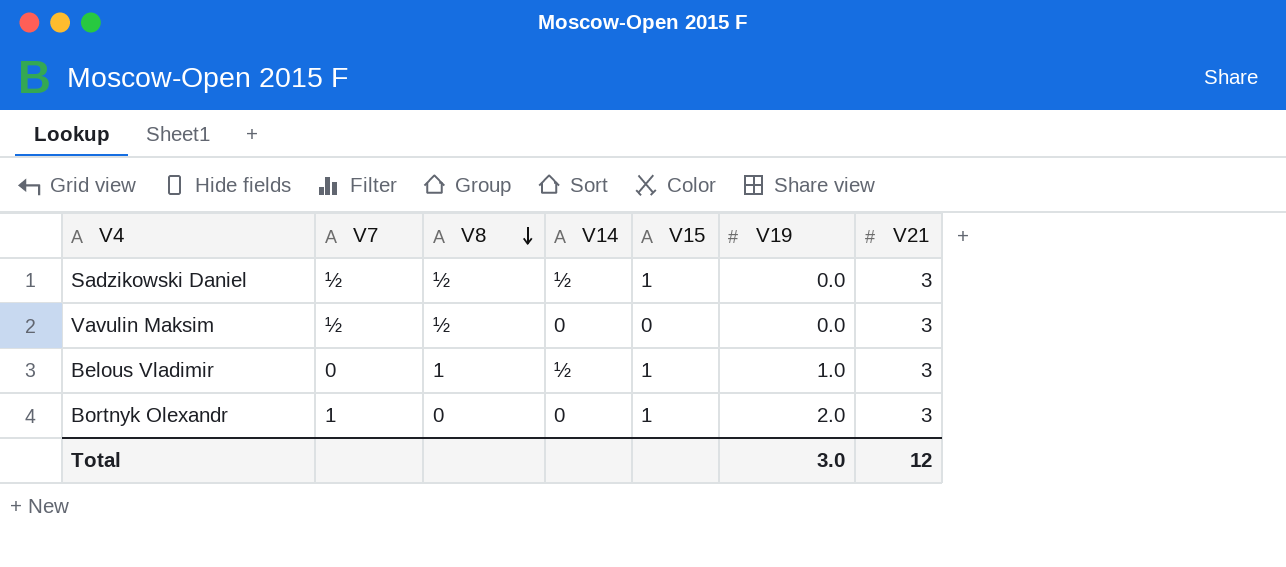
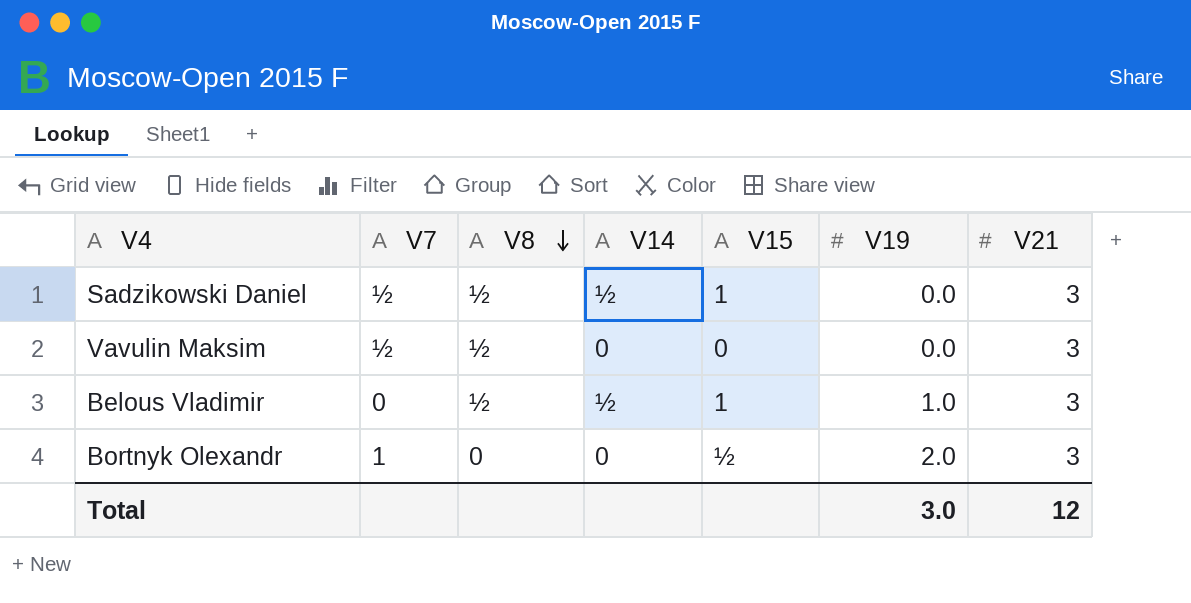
Belous Vladimir | V8: 1 -> ½
Bortnyk Olexandr | V15: 1 -> ½

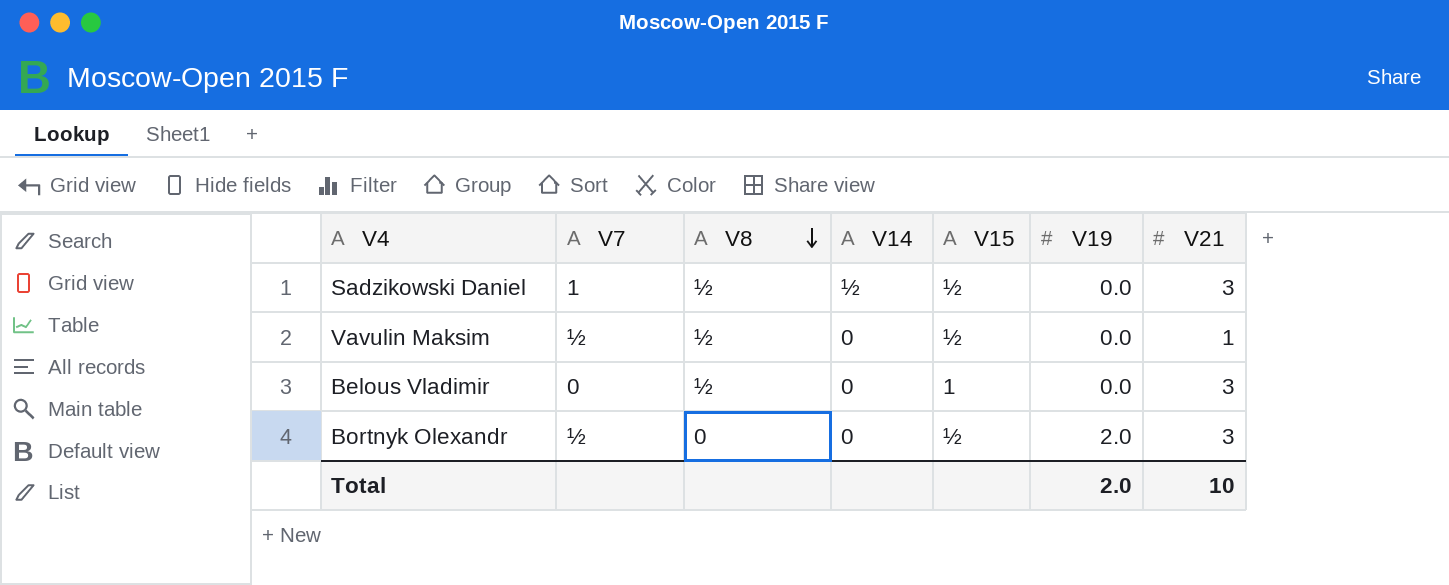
Sadzikowski Daniel | V7: ½ -> 1
Sadzikowski Daniel | V15: 1 -> ½
Vavulin Maksim | V15: 0 -> ½
Vavulin Maksim | V21: 3 -> 1
Belous Vladimir | V14: ½ -> 0
Belous Vladimir | V19: 1.0 -> 0.0
Bortnyk Olexandr | V7: 1 -> ½
Total | V19: 3.0 -> 2.0
Total | V21: 12 -> 10

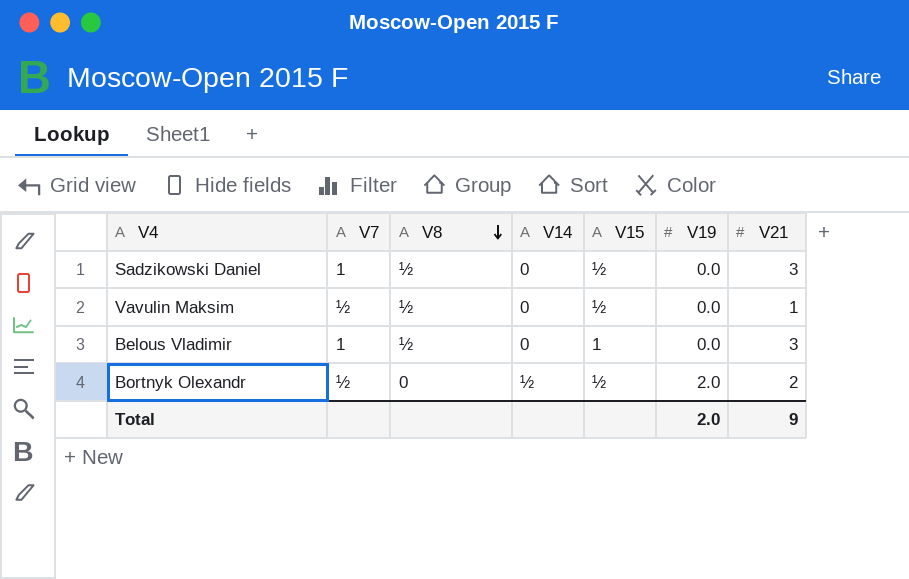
Sadzikowski Daniel | V14: ½ -> 0
Belous Vladimir | V7: 0 -> 1
Bortnyk Olexandr | V14: 0 -> ½
Bortnyk Olexandr | V21: 3 -> 2
Total | V21: 10 -> 9

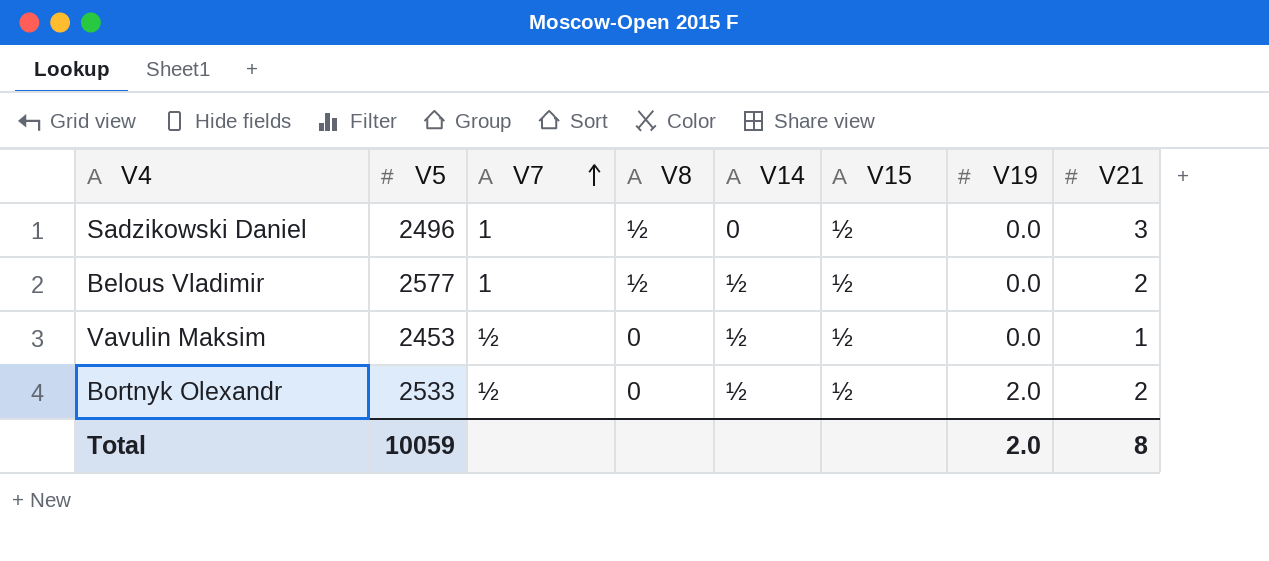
row order: V8 descending -> V7 ascending
column V5 | position: none -> 2
Belous Vladimir | V14: 0 -> ½
Belous Vladimir | V15: 1 -> ½
Belous Vladimir | V21: 3 -> 2
Vavulin Maksim | V8: ½ -> 0
Vavulin Maksim | V14: 0 -> ½
Total | V21: 9 -> 8

